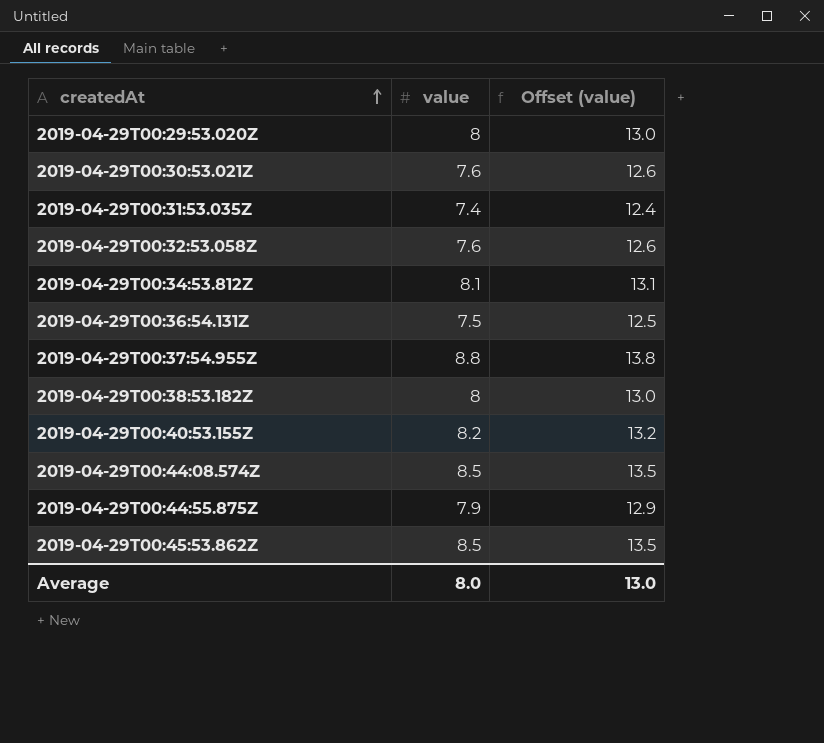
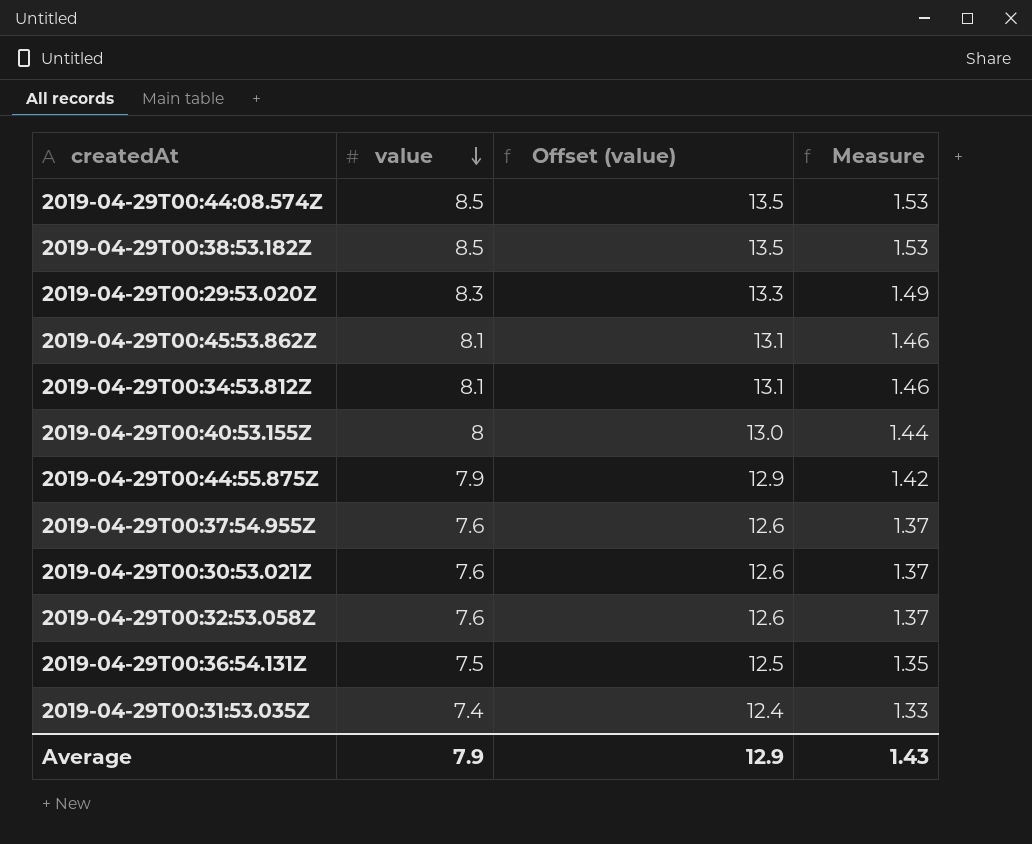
row order: createdAt ascending -> value descending
column Measure | formula: none -> [value] * 0.18
2019-04-29T00:38:53.182Z | value: 8 -> 8.5
2019-04-29T00:38:53.182Z | Offset (value): 13.0 -> 13.5
2019-04-29T00:29:53.020Z | value: 8 -> 8.3
2019-04-29T00:29:53.020Z | Offset (value): 13.0 -> 13.3
2019-04-29T00:45:53.862Z | value: 8.5 -> 8.1
2019-04-29T00:45:53.862Z | Offset (value): 13.5 -> 13.1
2019-04-29T00:40:53.155Z | value: 8.2 -> 8
2019-04-29T00:40:53.155Z | Offset (value): 13.2 -> 13.0
2019-04-29T00:37:54.955Z | value: 8.8 -> 7.6
2019-04-29T00:37:54.955Z | Offset (value): 13.8 -> 12.6
Average | value: 8.0 -> 7.9
Average | Offset (value): 13.0 -> 12.9

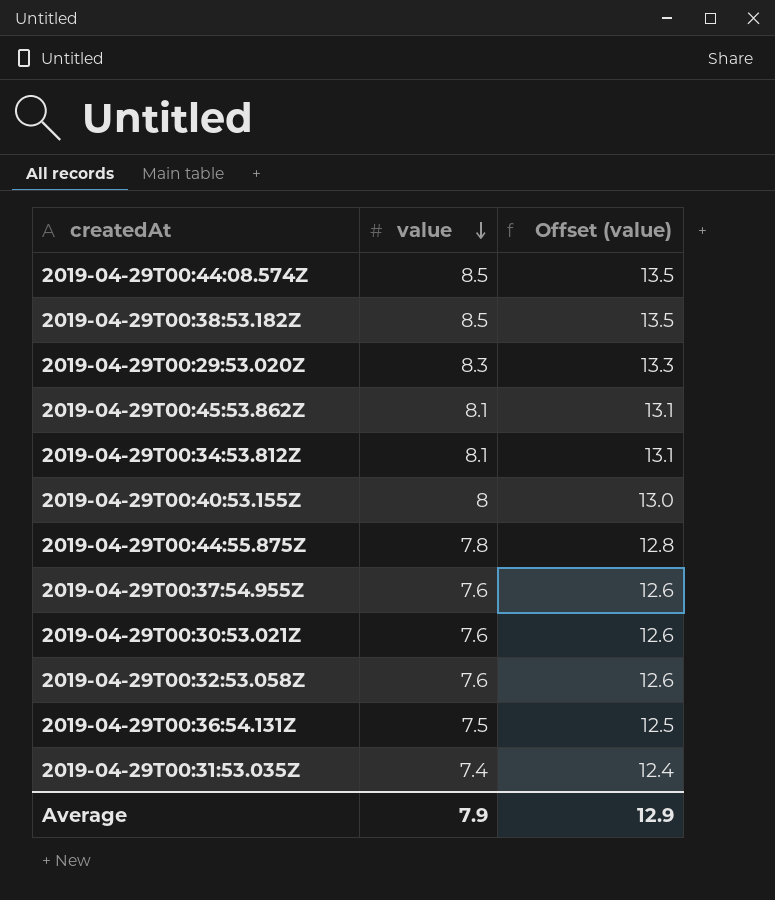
column Measure | formula: [value] * 0.18 -> none
2019-04-29T00:44:55.875Z | value: 7.9 -> 7.8
2019-04-29T00:44:55.875Z | Offset (value): 12.9 -> 12.8

